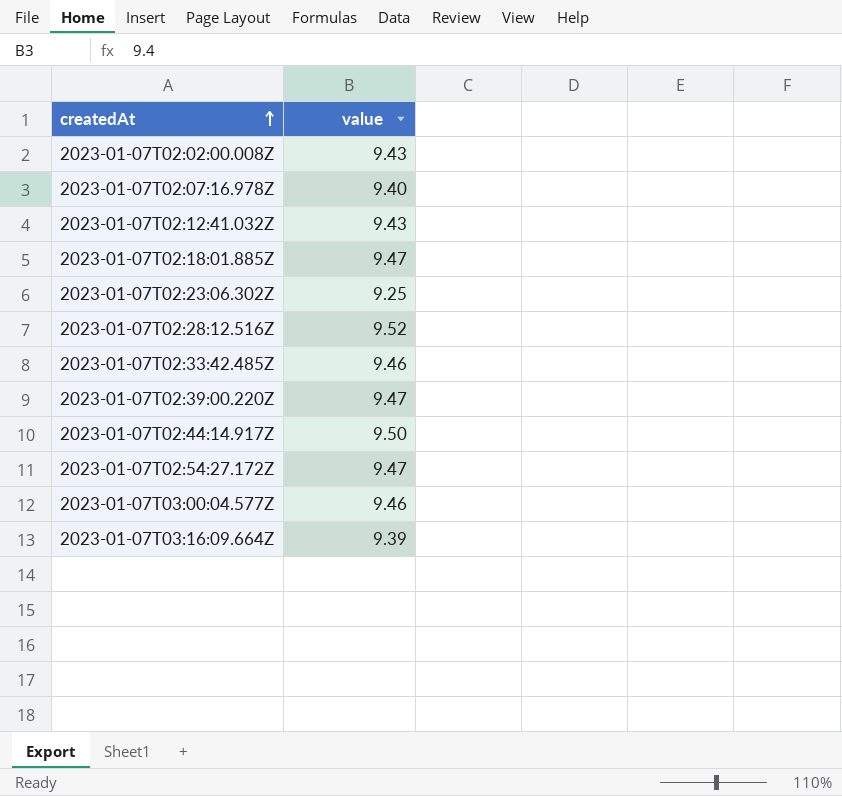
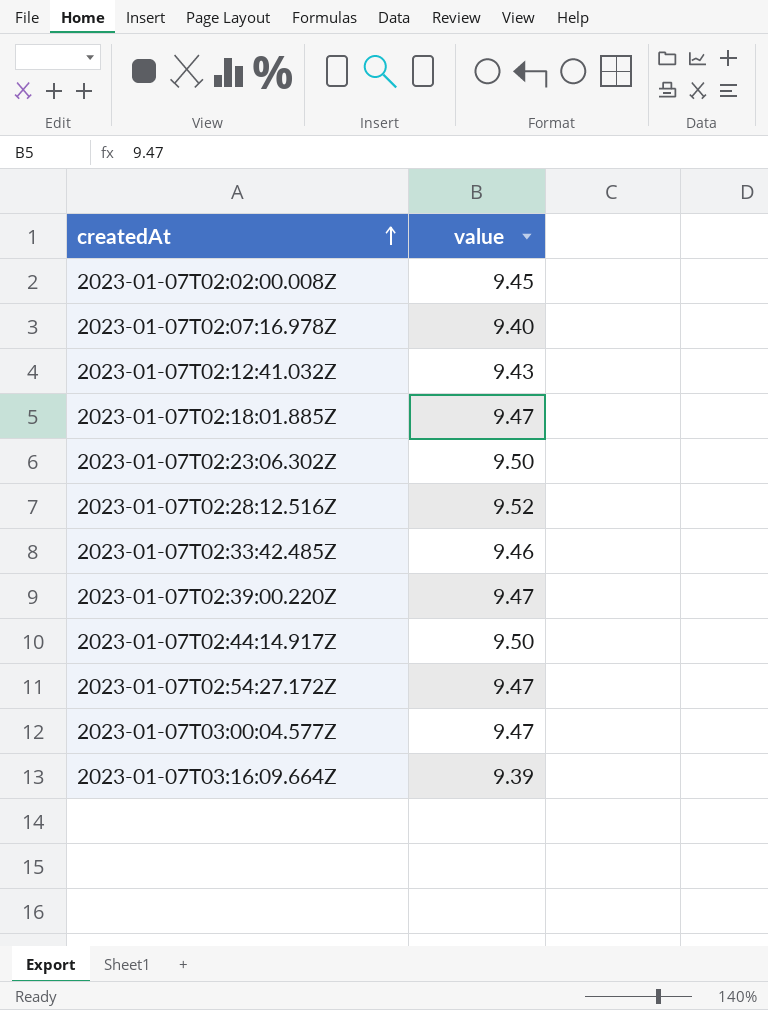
2023-01-07T02:02:00.008Z | value: 9.43 -> 9.45
2023-01-07T02:23:06.302Z | value: 9.25 -> 9.50
2023-01-07T03:00:04.577Z | value: 9.46 -> 9.47

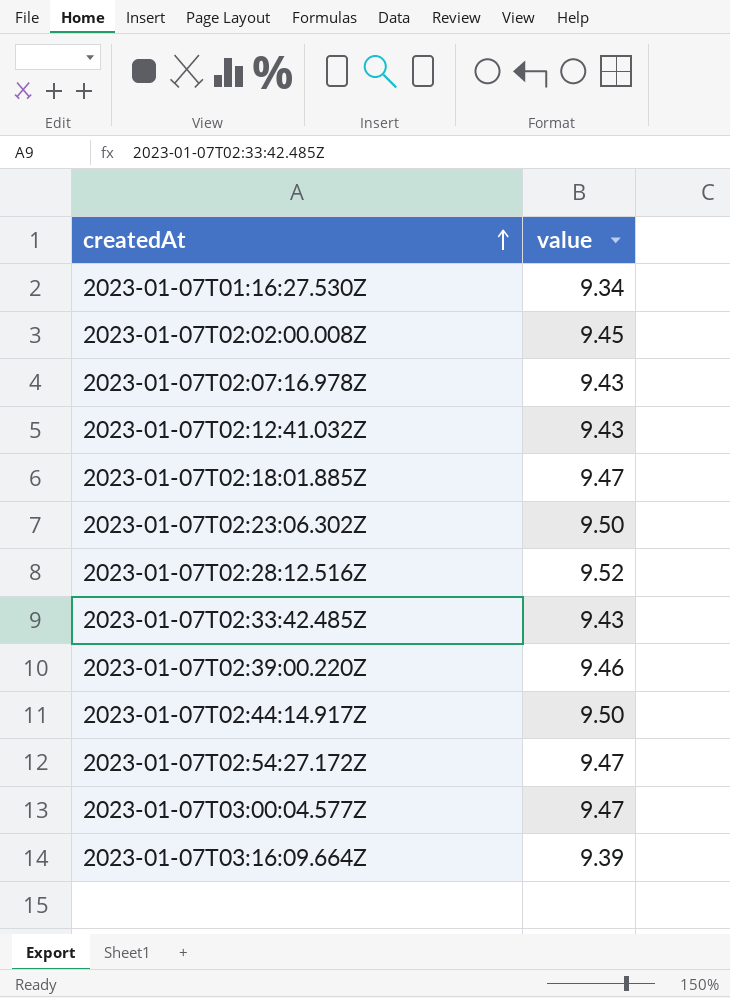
row 2023-01-07T01:16:27.530Z: none -> 9.34
2023-01-07T02:07:16.978Z | value: 9.40 -> 9.43
2023-01-07T02:33:42.485Z | value: 9.46 -> 9.43
2023-01-07T02:39:00.220Z | value: 9.47 -> 9.46

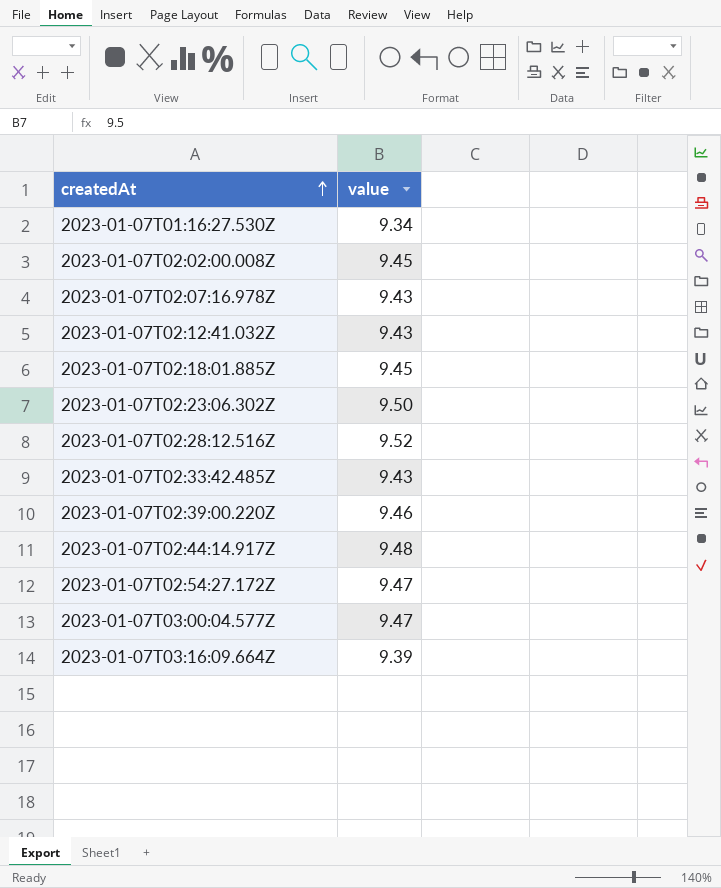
2023-01-07T02:18:01.885Z | value: 9.47 -> 9.45
2023-01-07T02:44:14.917Z | value: 9.50 -> 9.48

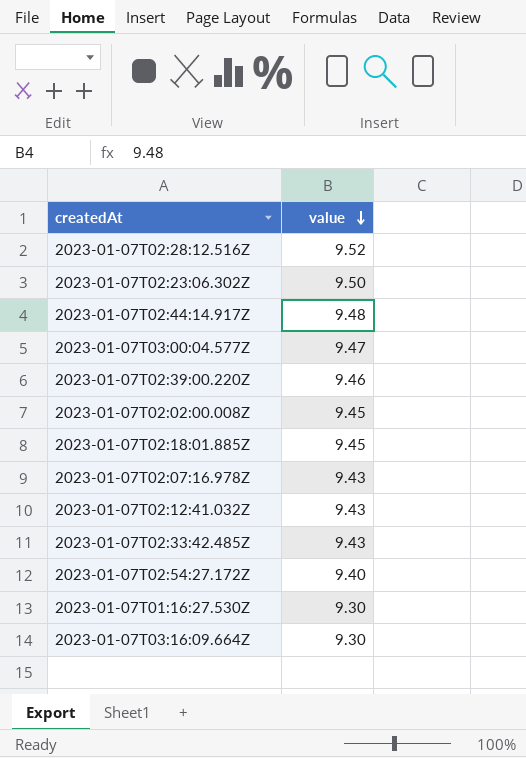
row order: createdAt ascending -> value descending
2023-01-07T02:54:27.172Z | value: 9.47 -> 9.40
2023-01-07T01:16:27.530Z | value: 9.34 -> 9.30
2023-01-07T03:16:09.664Z | value: 9.39 -> 9.30

